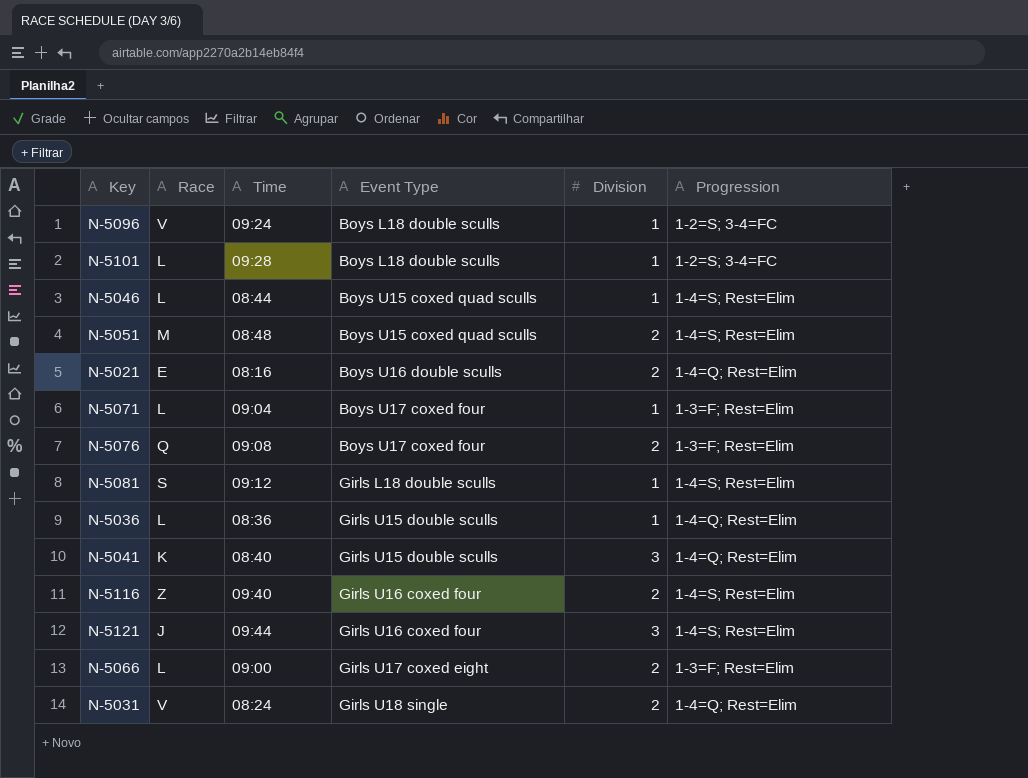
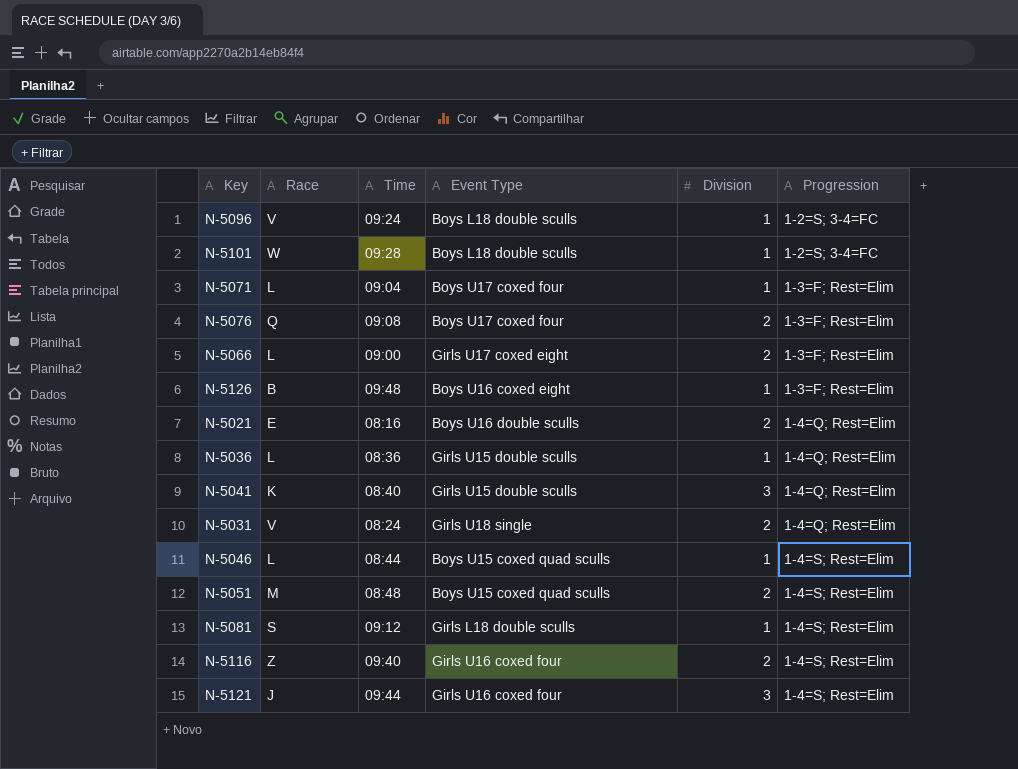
row order: Event Type ascending -> Progression ascending
N-5101 | Race: L -> W
row N-5126: none -> B | 09:48 | Boys U16 coxed eight | 1 | 1-3=F; Rest=Elim

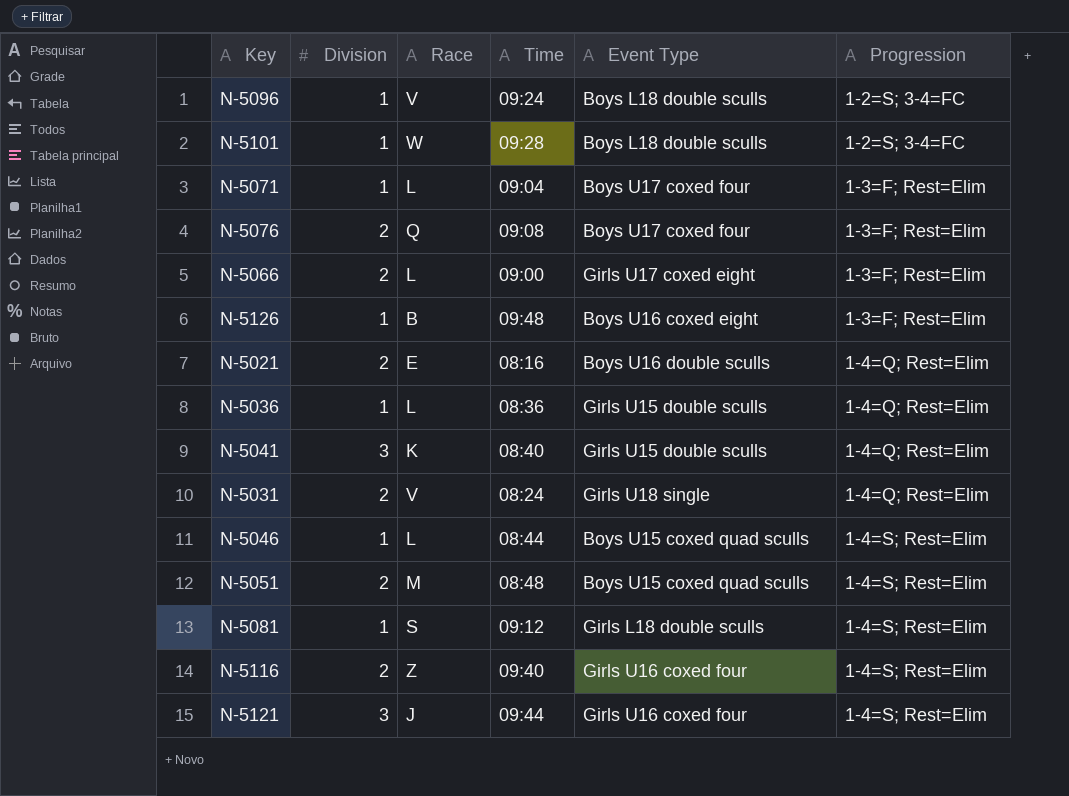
column Division | position: 5 -> 2

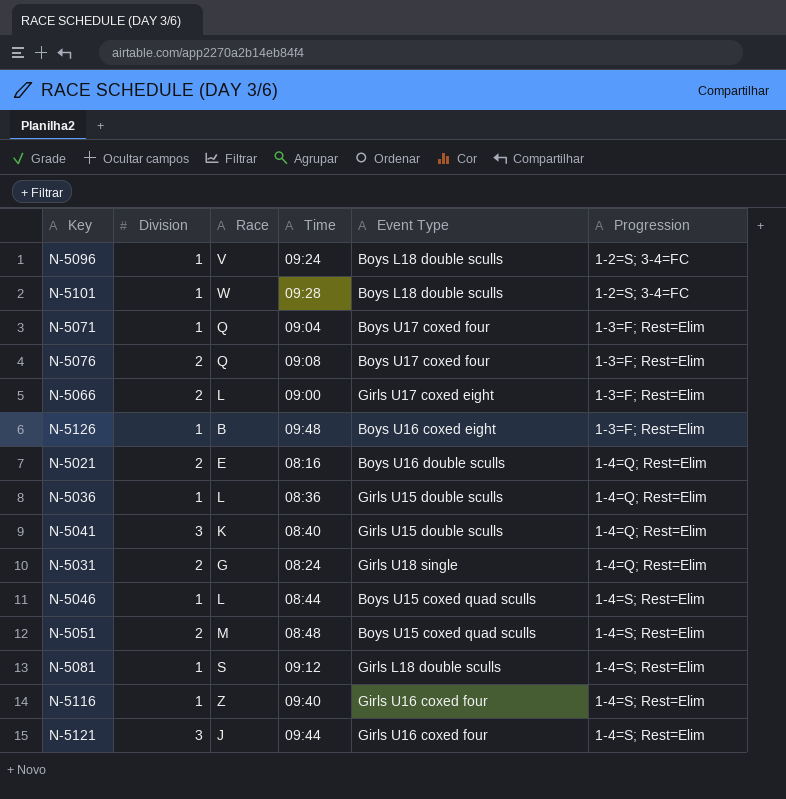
N-5071 | Race: L -> Q
N-5031 | Race: V -> G
N-5116 | Division: 2 -> 1

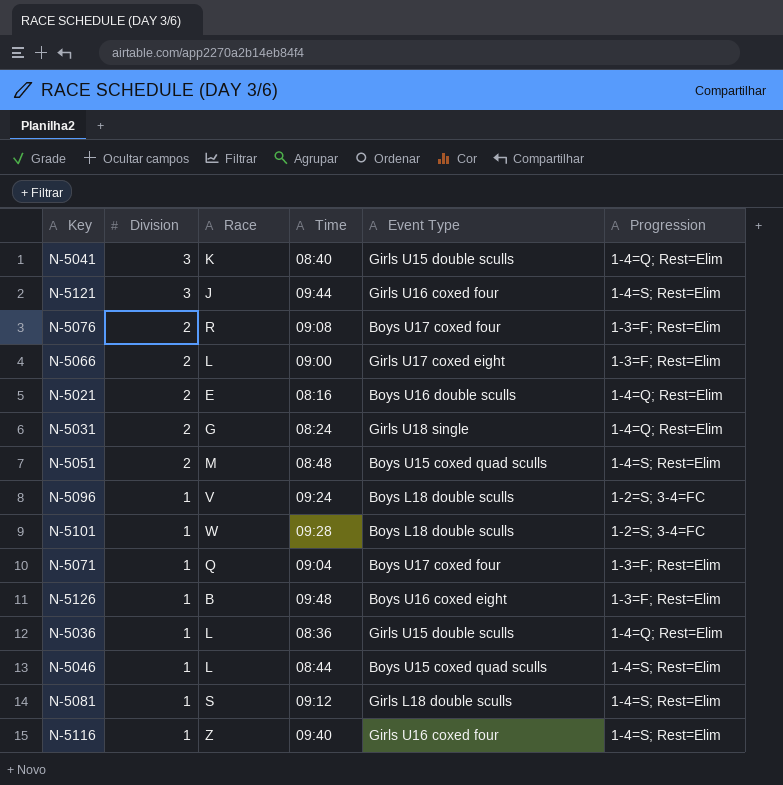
row order: Progression ascending -> Division descending
N-5076 | Race: Q -> R

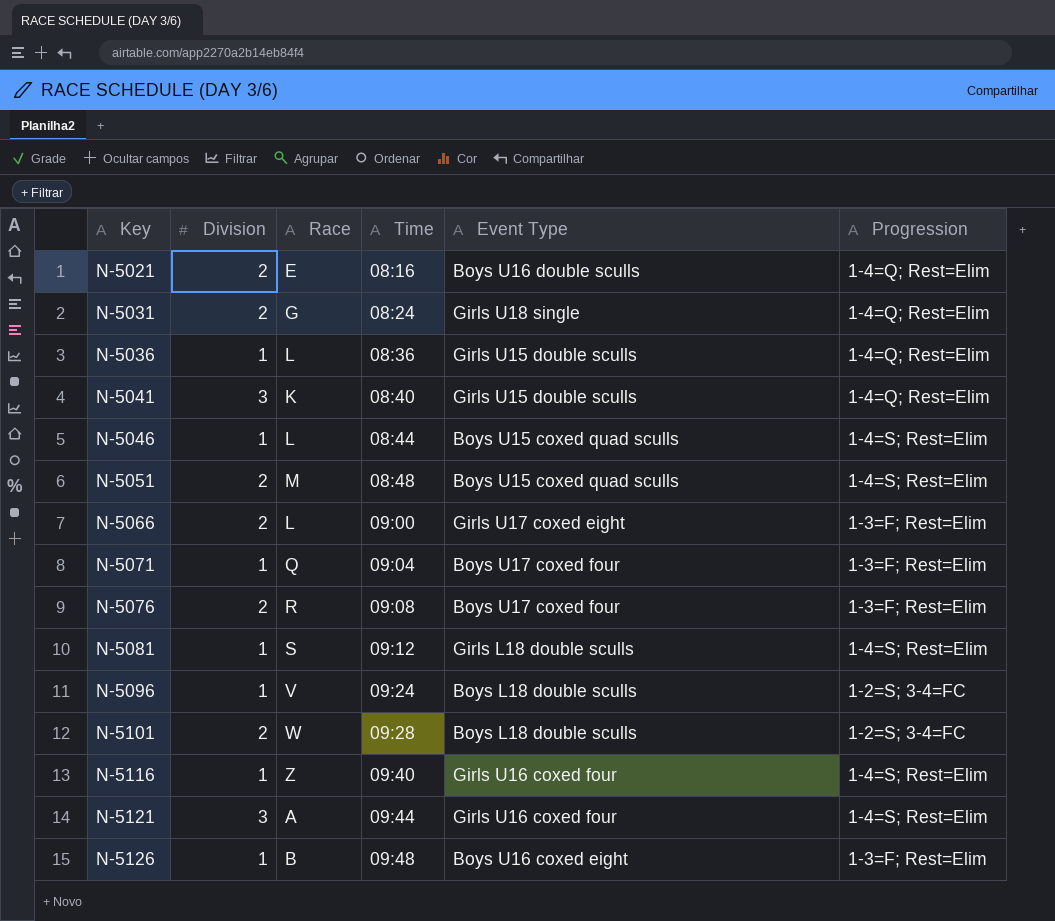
row order: Division descending -> Key ascending
N-5101 | Division: 1 -> 2
N-5121 | Race: J -> A

